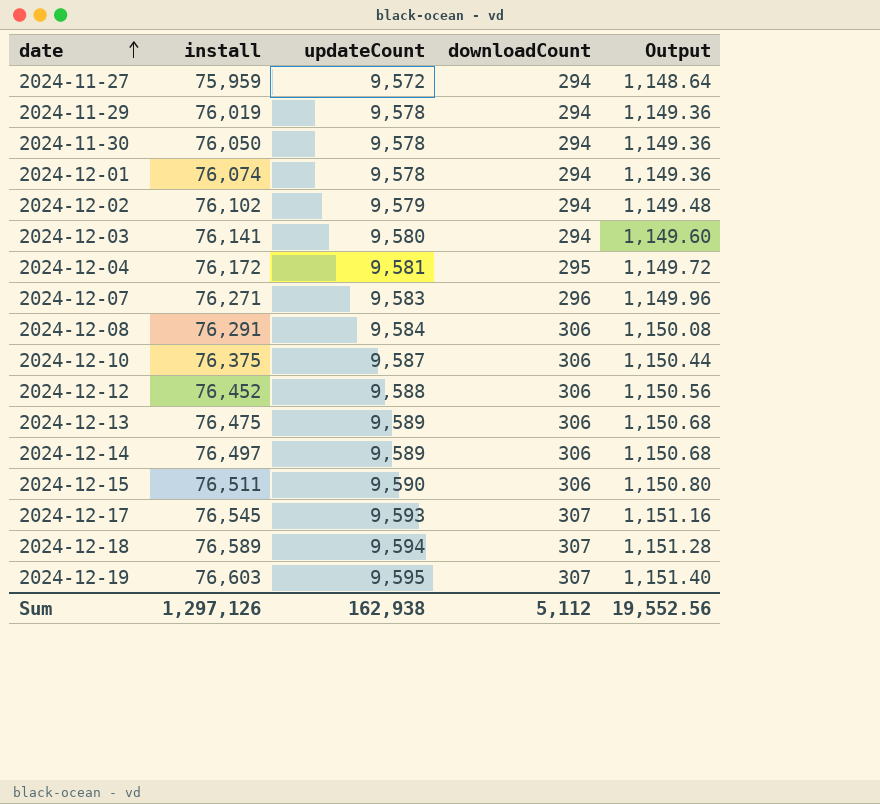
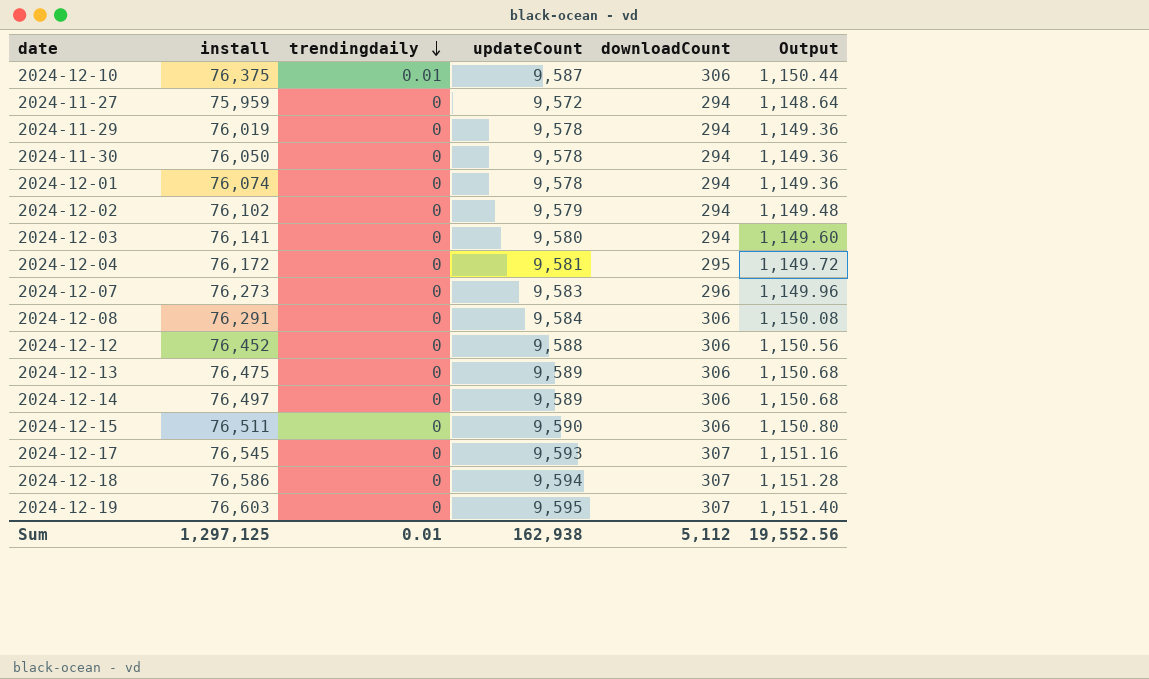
row order: date ascending -> trendingdaily descending
column trendingdaily | position: none -> 3
2024-12-07 | install: 76,271 -> 76,273
2024-12-18 | install: 76,589 -> 76,586
Sum | install: 1,297,126 -> 1,297,125

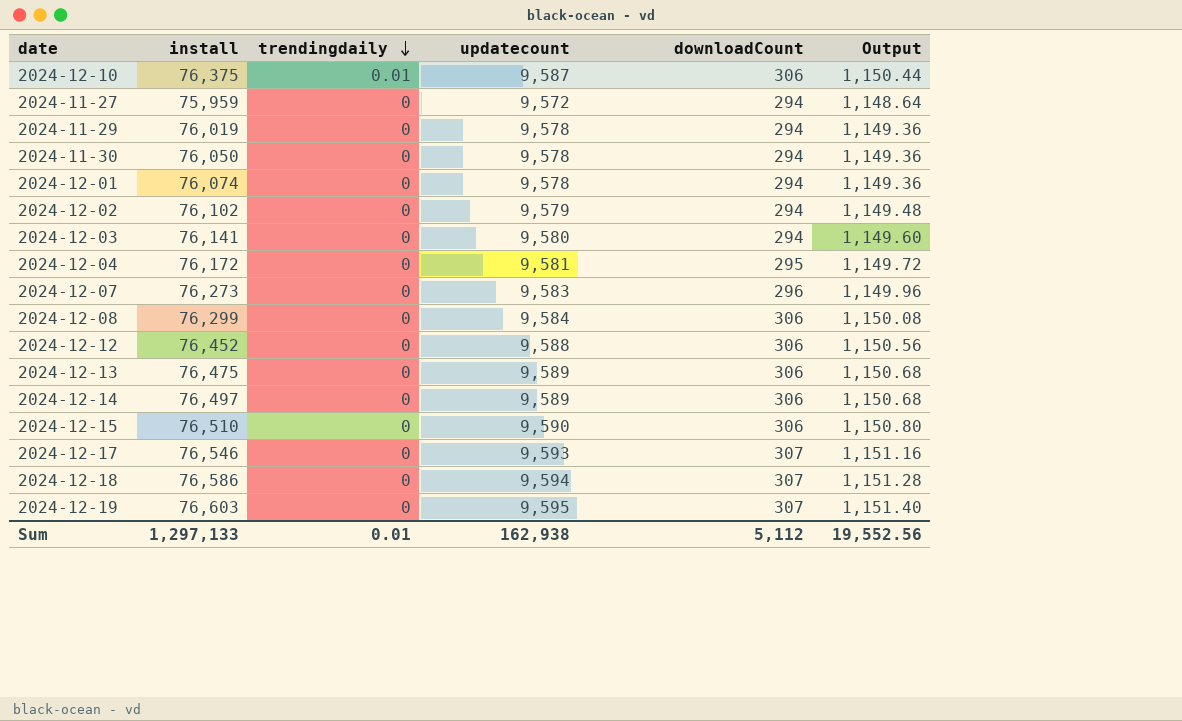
column name: updateCount -> updatecount
2024-12-08 | install: 76,291 -> 76,299
2024-12-15 | install: 76,511 -> 76,510
2024-12-17 | install: 76,545 -> 76,546
Sum | install: 1,297,125 -> 1,297,133

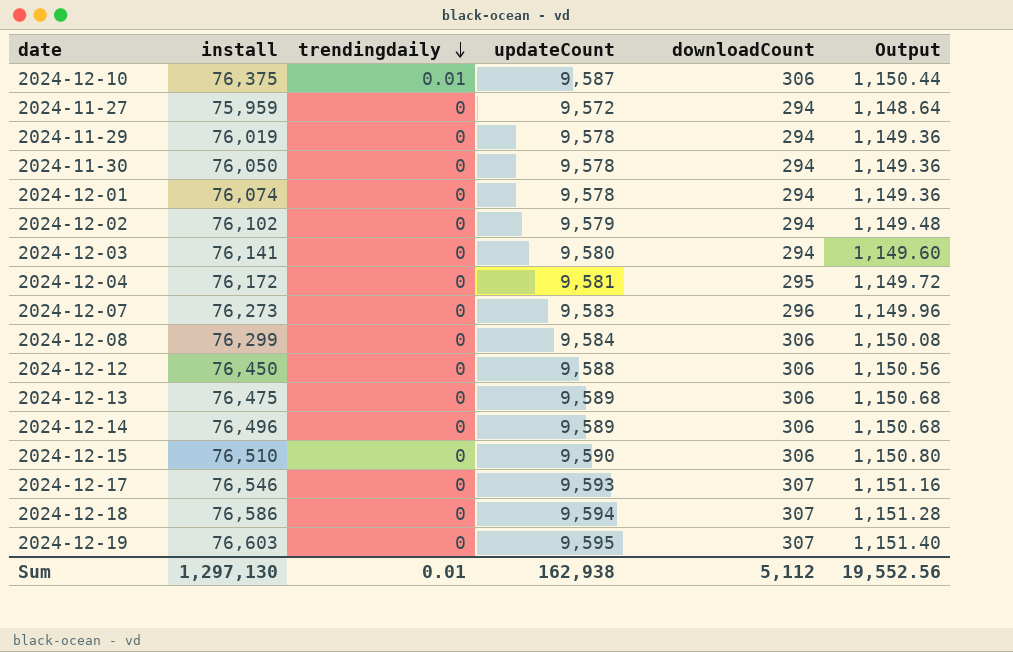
column name: updatecount -> updateCount
2024-12-12 | install: 76,452 -> 76,450
2024-12-14 | install: 76,497 -> 76,496
Sum | install: 1,297,133 -> 1,297,130

